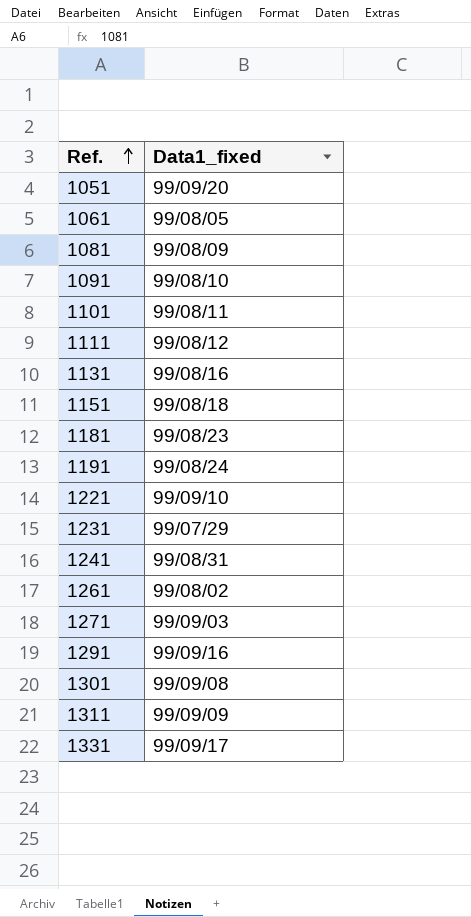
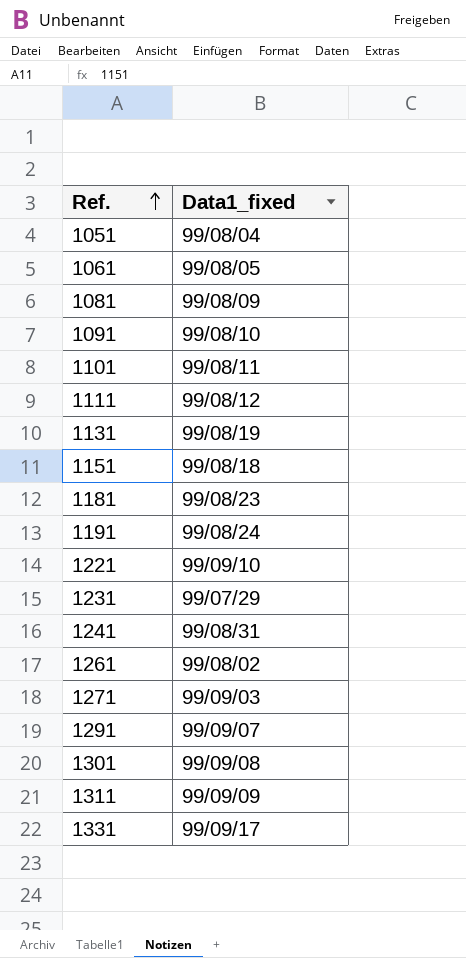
1051 | Data1_fixed: 99/09/20 -> 99/08/04
1131 | Data1_fixed: 99/08/16 -> 99/08/19
1291 | Data1_fixed: 99/09/16 -> 99/09/07

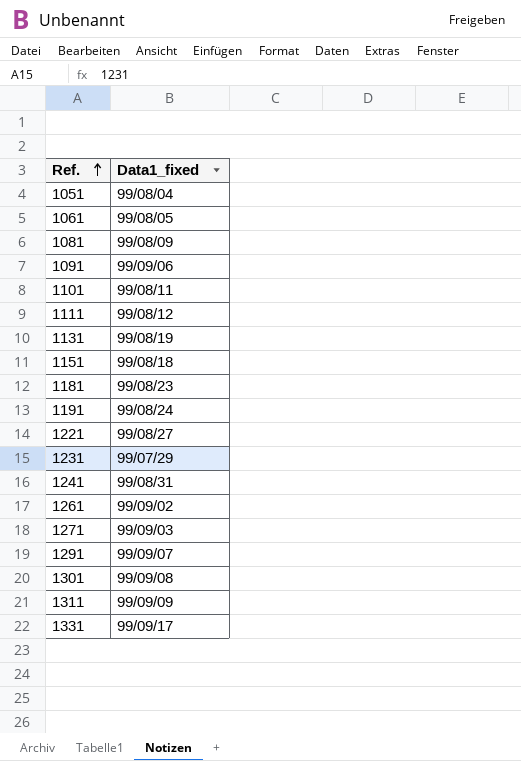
1091 | Data1_fixed: 99/08/10 -> 99/09/06
1221 | Data1_fixed: 99/09/10 -> 99/08/27
1261 | Data1_fixed: 99/08/02 -> 99/09/02

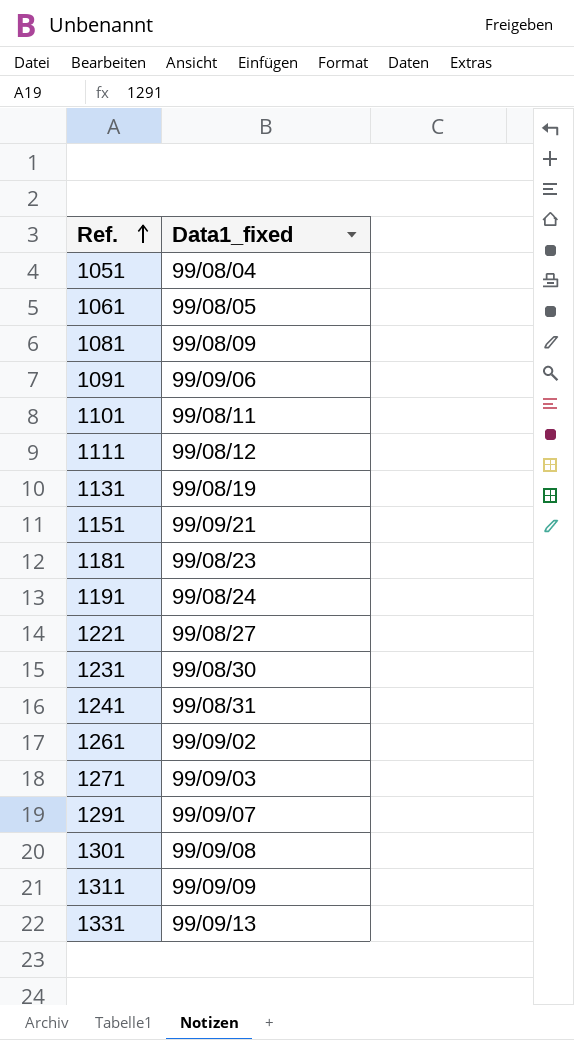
1151 | Data1_fixed: 99/08/18 -> 99/09/21
1231 | Data1_fixed: 99/07/29 -> 99/08/30
1331 | Data1_fixed: 99/09/17 -> 99/09/13

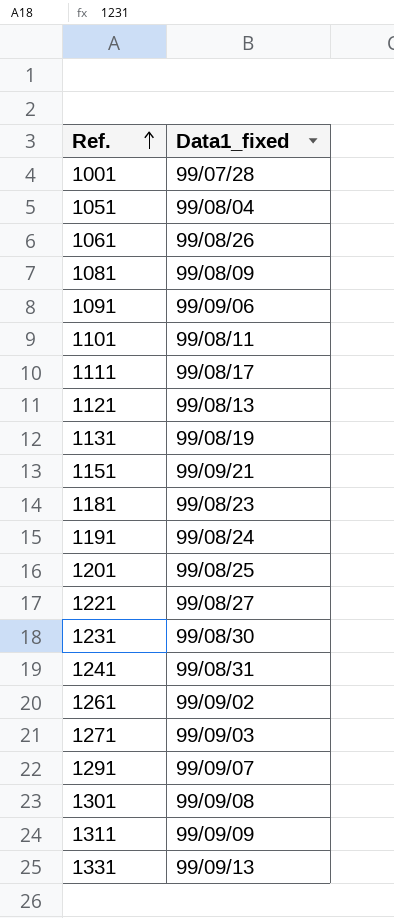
row 1001: none -> 99/07/28
1061 | Data1_fixed: 99/08/05 -> 99/08/26
1111 | Data1_fixed: 99/08/12 -> 99/08/17
row 1121: none -> 99/08/13
row 1201: none -> 99/08/25

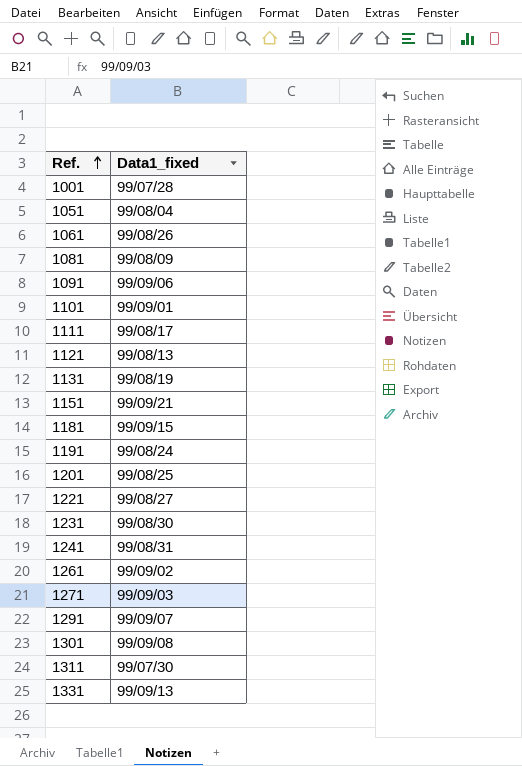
1101 | Data1_fixed: 99/08/11 -> 99/09/01
1181 | Data1_fixed: 99/08/23 -> 99/09/15
1311 | Data1_fixed: 99/09/09 -> 99/07/30

